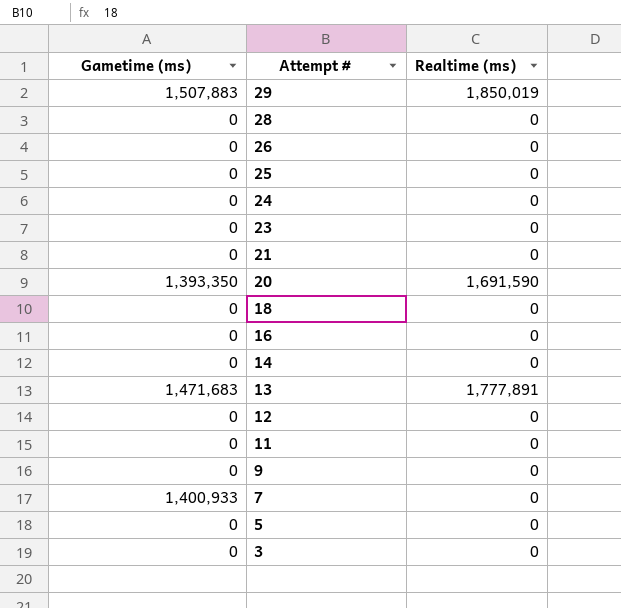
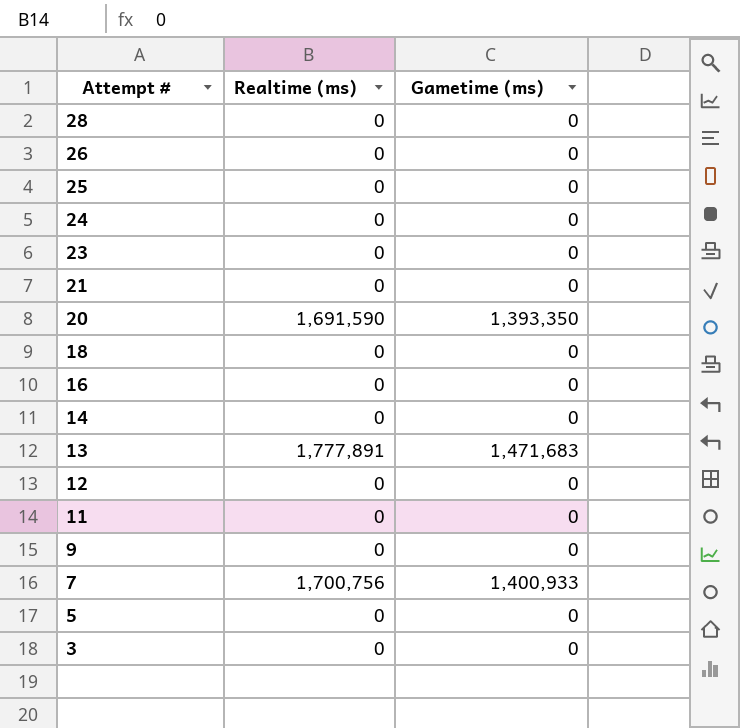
column Gametime (ms) | position: 1 -> 3
row 29: 1,507,883 | 1,850,019 -> none
7 | Realtime (ms): 0 -> 1,700,756

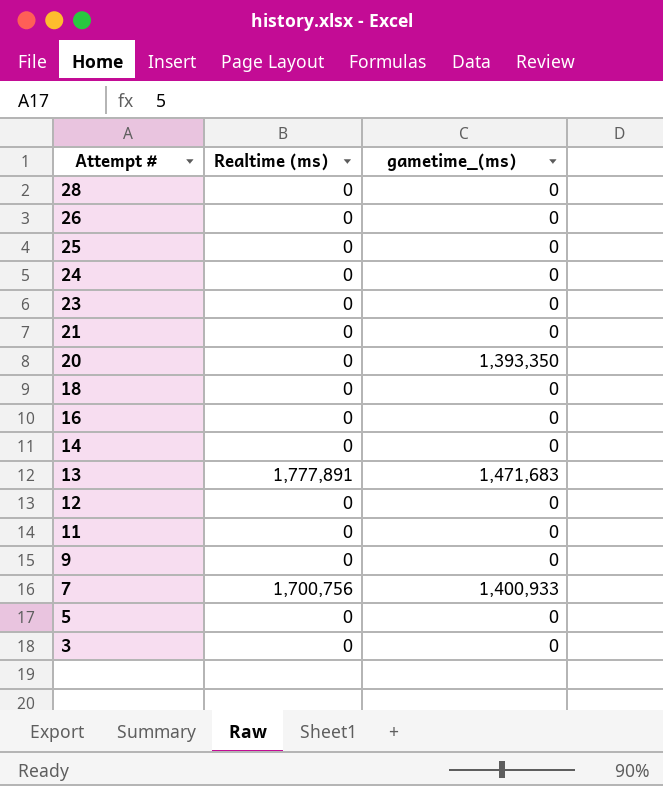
column name: Gametime (ms) -> gametime_(ms)
20 | Realtime (ms): 1,691,590 -> 0

